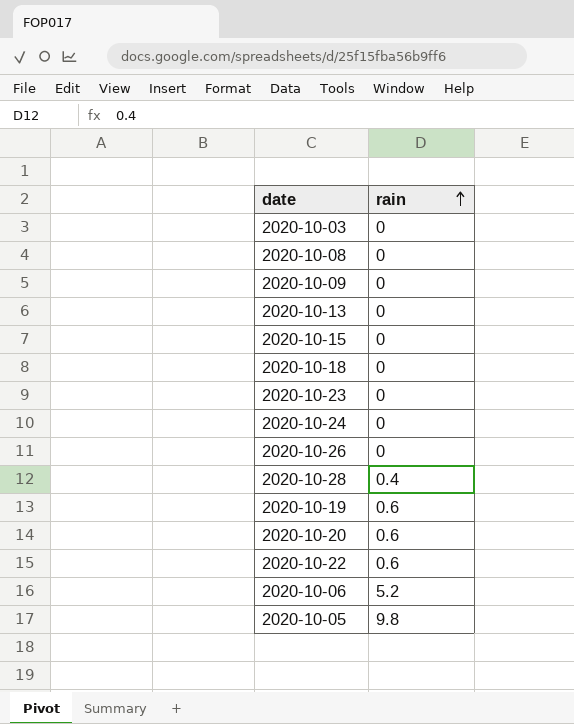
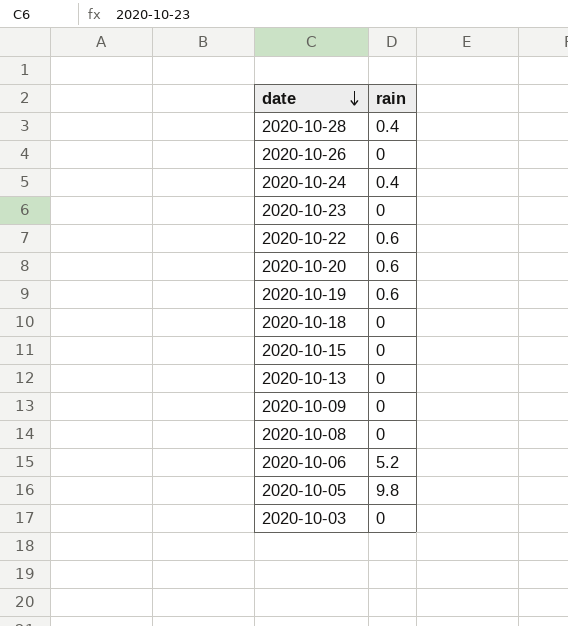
row order: rain ascending -> date descending
2020-10-24 | rain: 0 -> 0.4

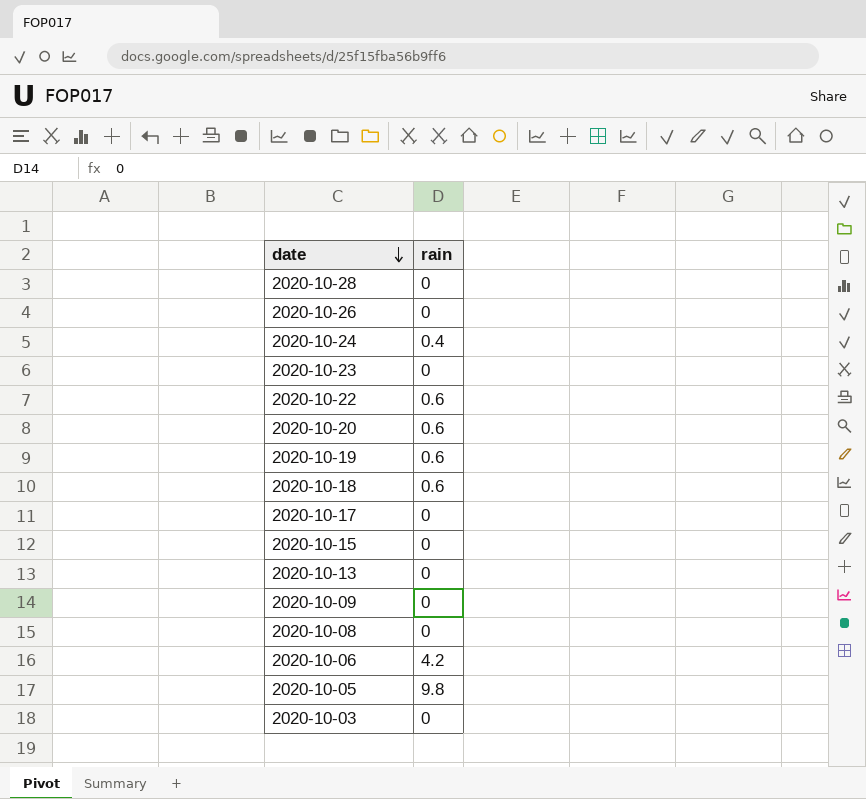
2020-10-28 | rain: 0.4 -> 0
2020-10-18 | rain: 0 -> 0.6
row 2020-10-17: none -> 0
2020-10-06 | rain: 5.2 -> 4.2

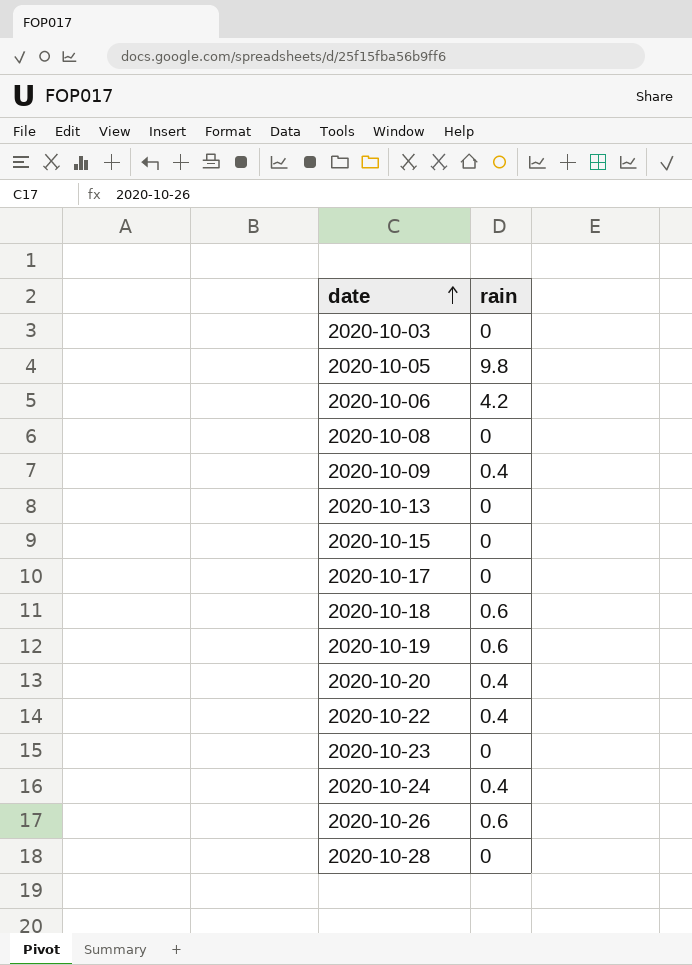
row order: date descending -> date ascending
2020-10-09 | rain: 0 -> 0.4
2020-10-20 | rain: 0.6 -> 0.4
2020-10-22 | rain: 0.6 -> 0.4
2020-10-26 | rain: 0 -> 0.6

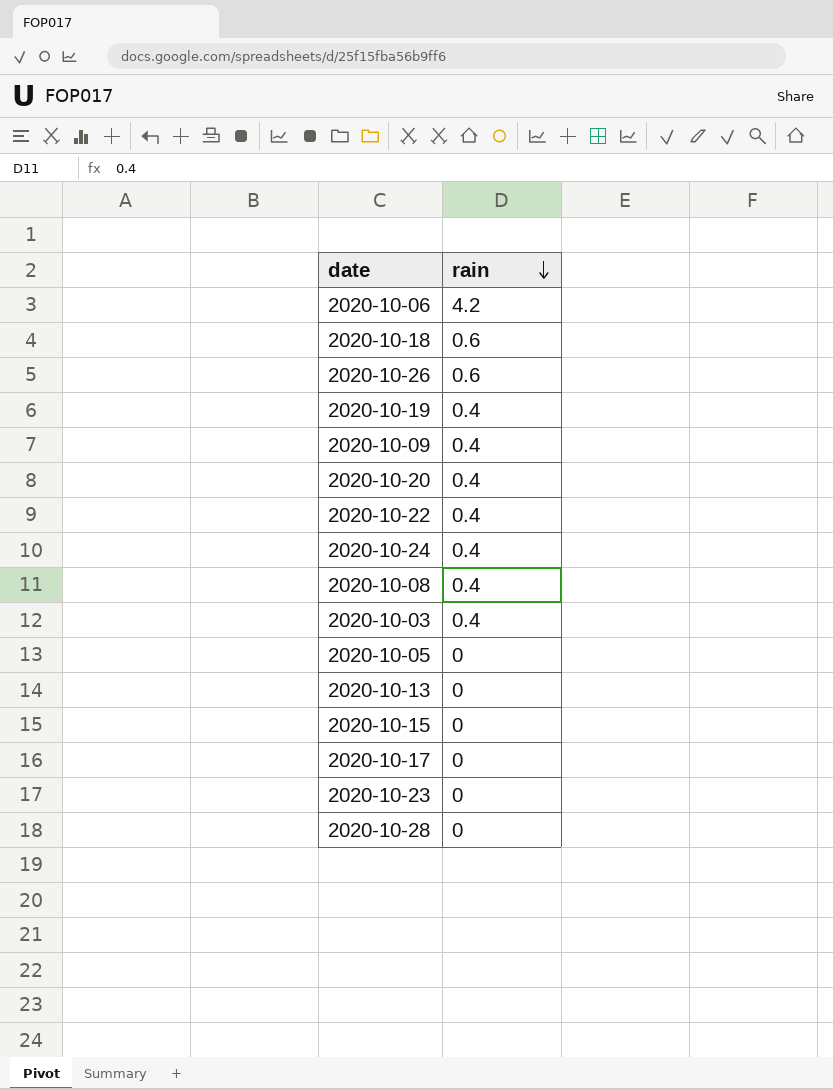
row order: date ascending -> rain descending
2020-10-19 | rain: 0.6 -> 0.4
2020-10-08 | rain: 0 -> 0.4
2020-10-03 | rain: 0 -> 0.4
2020-10-05 | rain: 9.8 -> 0

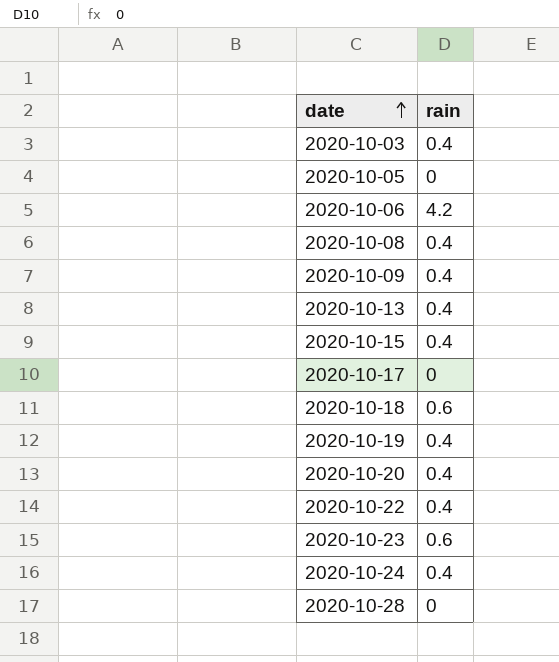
row order: rain descending -> date ascending
row 2020-10-26: 0.6 -> none
2020-10-13 | rain: 0 -> 0.4
2020-10-15 | rain: 0 -> 0.4
2020-10-23 | rain: 0 -> 0.6

